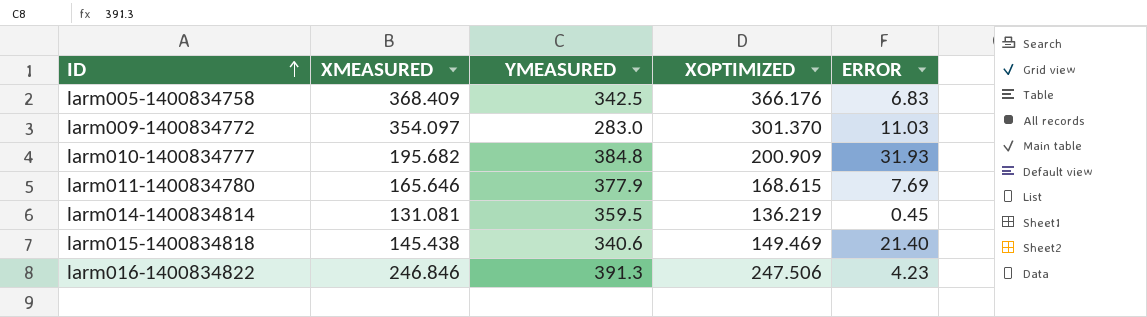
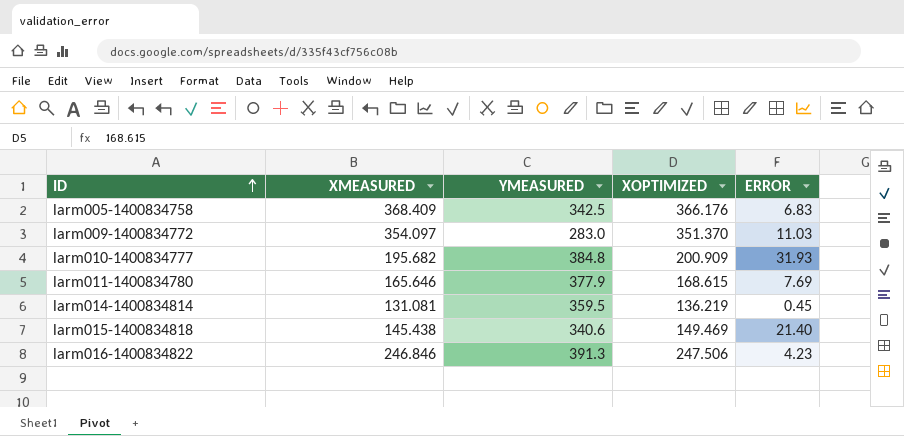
larm009-1400834772 | XOPTIMIZED: 301.370 -> 351.370

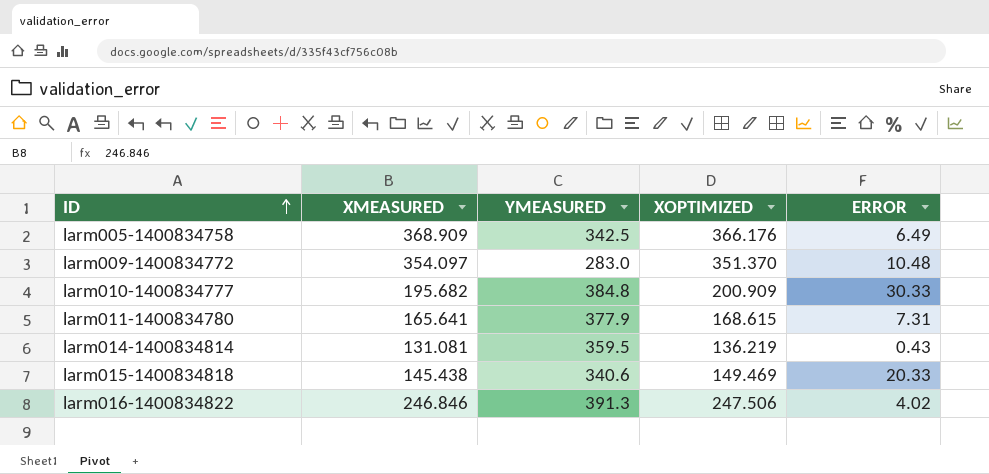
larm005-1400834758 | XMEASURED: 368.409 -> 368.909
larm005-1400834758 | ERROR: 6.83 -> 6.49
larm009-1400834772 | ERROR: 11.03 -> 10.48
larm010-1400834777 | ERROR: 31.93 -> 30.33
larm011-1400834780 | XMEASURED: 165.646 -> 165.641
larm011-1400834780 | ERROR: 7.69 -> 7.31
larm014-1400834814 | ERROR: 0.45 -> 0.43
larm015-1400834818 | ERROR: 21.40 -> 20.33
larm016-1400834822 | ERROR: 4.23 -> 4.02

